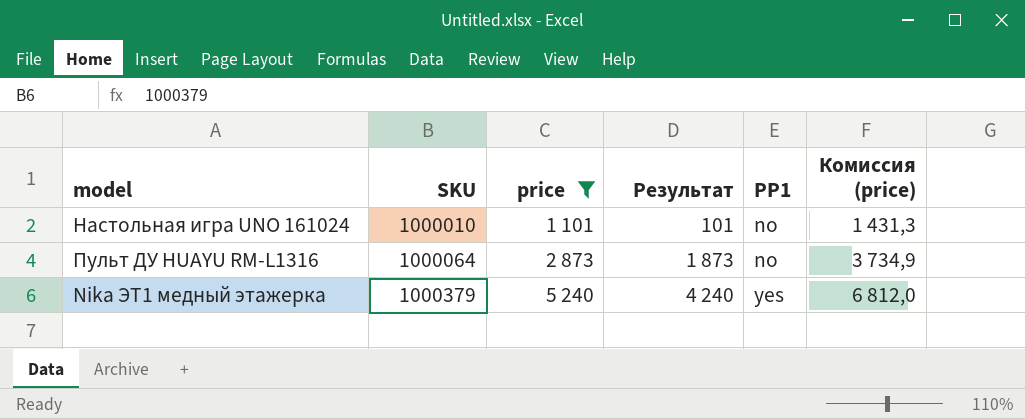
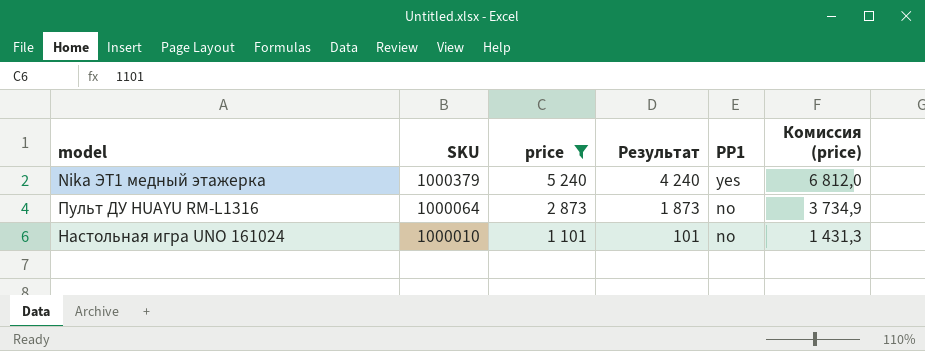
row order: SKU ascending -> SKU descending

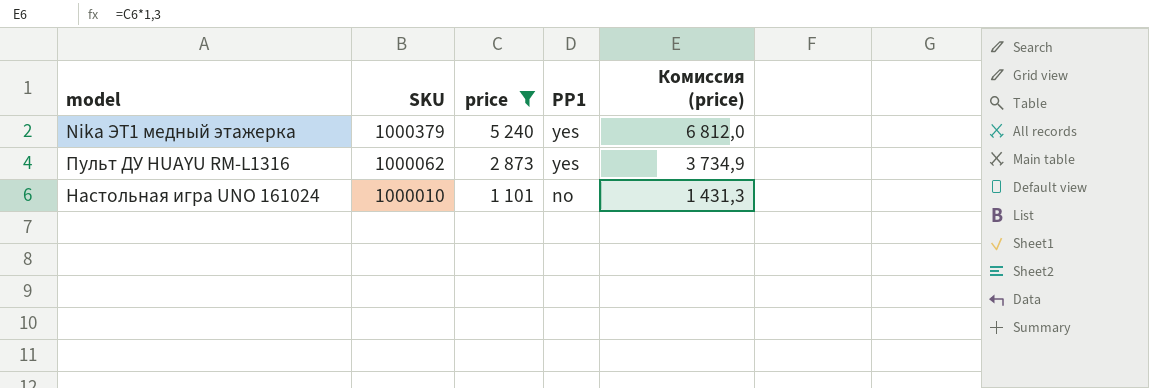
column Результат | formula: [price] - 1000 -> none
Пульт ДУ HUAYU RM-L1316 | SKU: 1000064 -> 1000062
Пульт ДУ HUAYU RM-L1316 | PP1: no -> yes

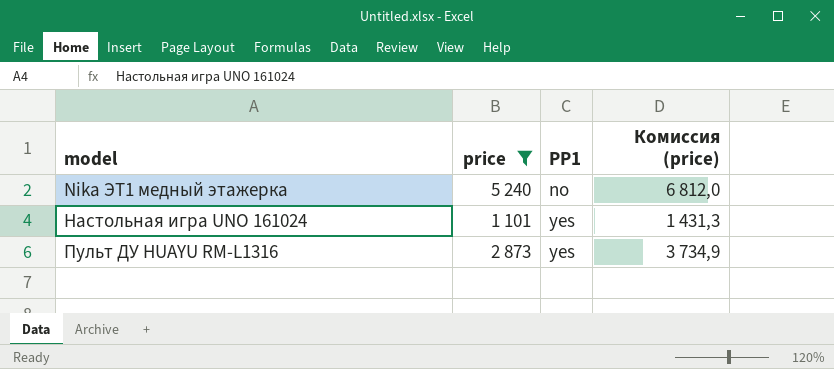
row order: SKU descending -> model ascending
column SKU | position: 2 -> none
Nika ЭТ1 медный этажерка | PP1: yes -> no
Настольная игра UNO 161024 | PP1: no -> yes

